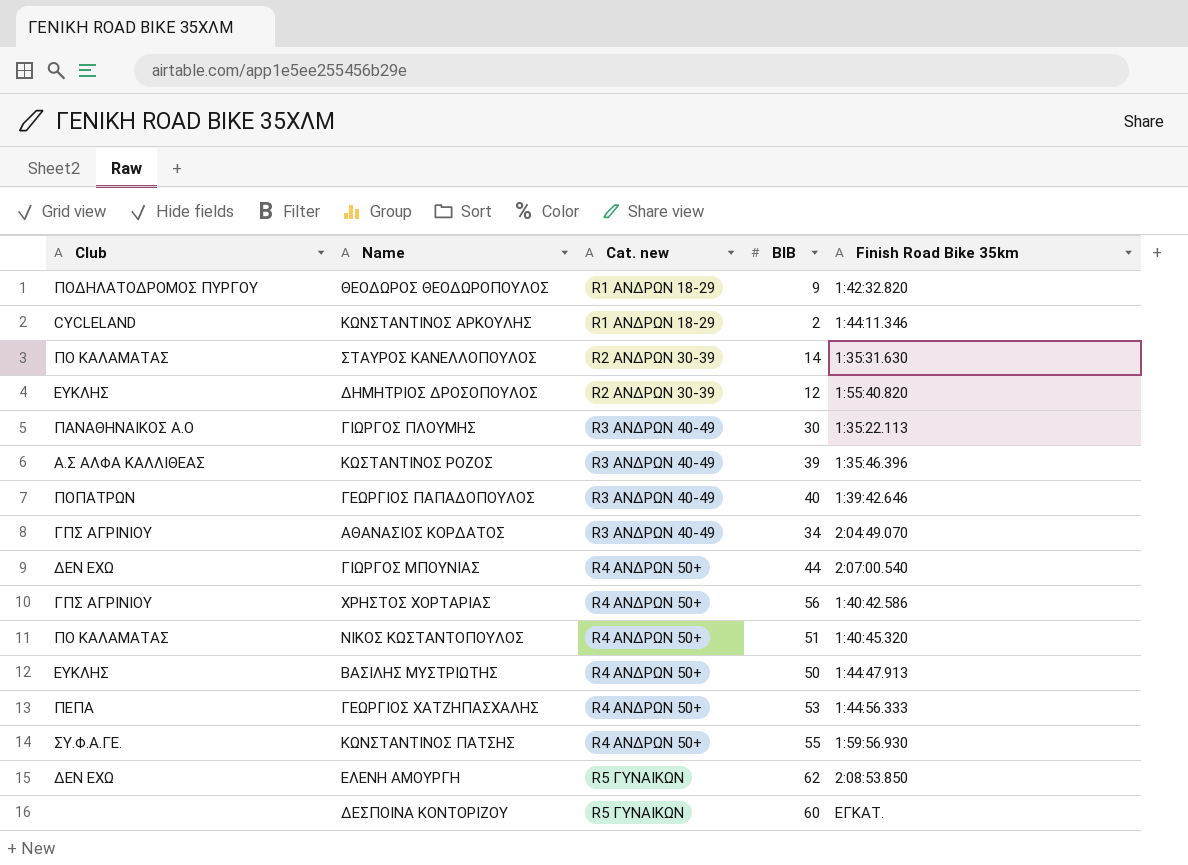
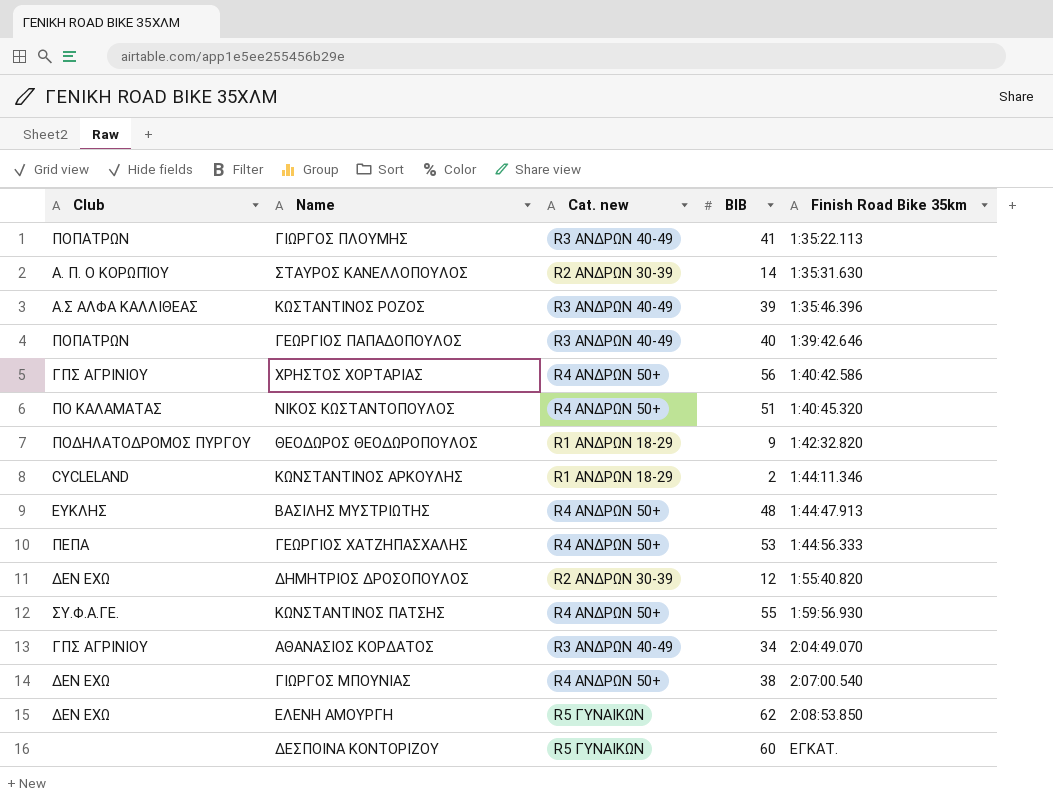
row order: Cat. new ascending -> Finish Road Bike 35km ascending
ΓΙΩΡΓΟΣ ΠΛΟΥΜΗΣ | Club: ΠΑΝΑΘΗΝΑΙΚΟΣ Α.Ο -> ΠΟΠΑΤΡΩΝ
ΓΙΩΡΓΟΣ ΠΛΟΥΜΗΣ | BIB: 30 -> 41
ΣΤΑΥΡΟΣ ΚΑΝΕΛΛΟΠΟΥΛΟΣ | Club: ΠΟ ΚΑΛΑΜΑΤΑΣ -> Α. Π. Ο ΚΟΡΩΠΊΟΥ
ΒΑΣΙΛΗΣ ΜΥΣΤΡΙΩΤΗΣ | BIB: 50 -> 48
ΔΗΜΗΤΡΙΟΣ ΔΡΟΣΟΠΟΥΛΟΣ | Club: ΕΥΚΛΗΣ -> ΔΕΝ ΕΧΩ
ΓΙΩΡΓΟΣ ΜΠΟΥΝΙΑΣ | BIB: 44 -> 38

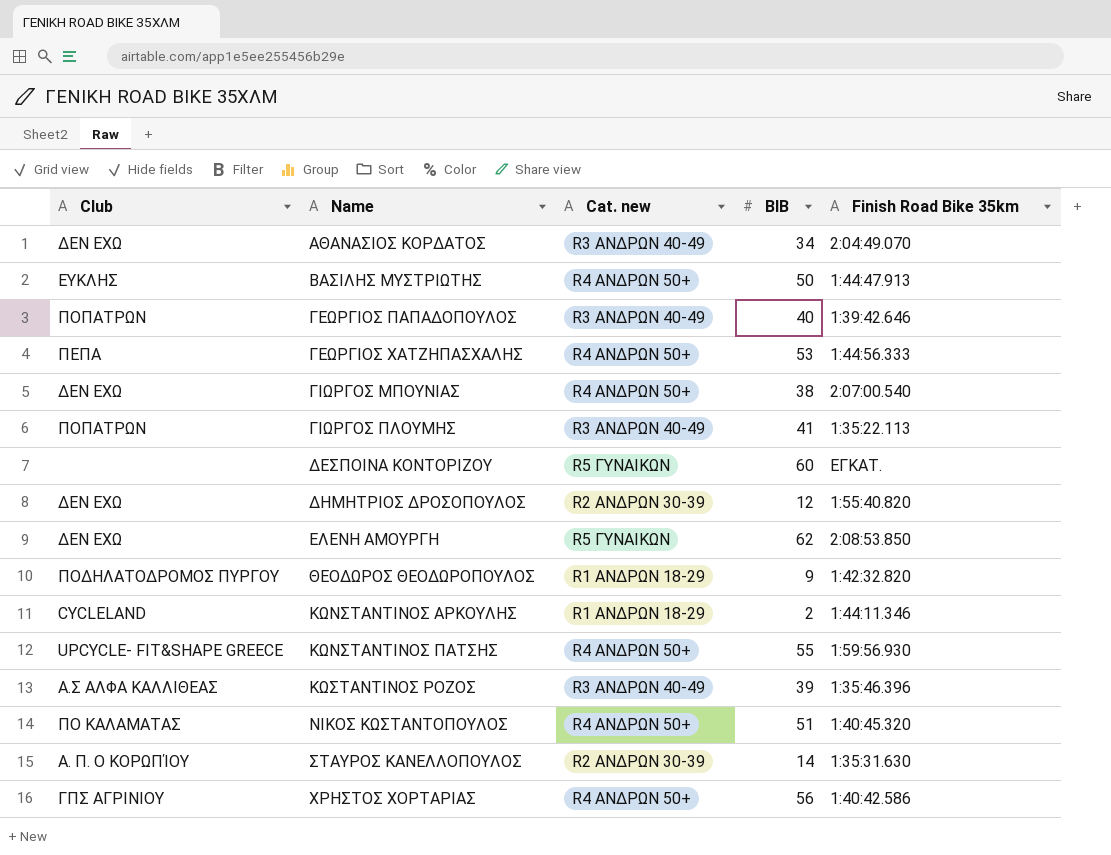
row order: Finish Road Bike 35km ascending -> Name ascending
ΑΘΑΝΑΣΙΟΣ ΚΟΡΔΑΤΟΣ | Club: ΓΠΣ ΑΓΡΙΝΙΟΥ -> ΔΕΝ ΕΧΩ
ΒΑΣΙΛΗΣ ΜΥΣΤΡΙΩΤΗΣ | BIB: 48 -> 50
ΚΩΝΣΤΑΝΤΙΝΟΣ ΠΑΤΣΗΣ | Club: ΣΥ.Φ.Α.ΓΕ. -> UPCYCLE- FIT&SHAPE GREECE

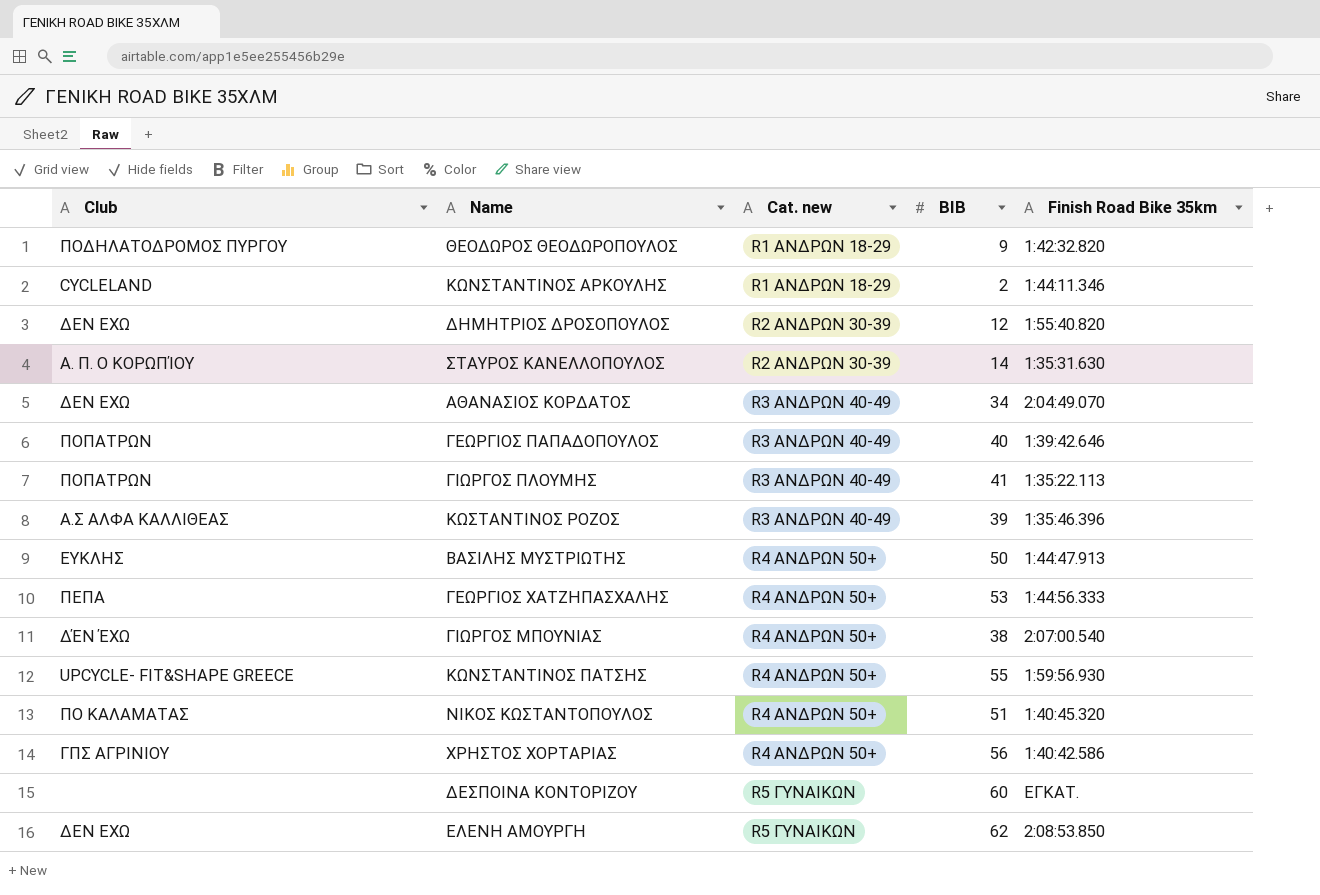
row order: Name ascending -> Cat. new ascending
ΓΙΩΡΓΟΣ ΜΠΟΥΝΙΑΣ | Club: ΔΕΝ ΕΧΩ -> ΔΈΝ ΈΧΩ

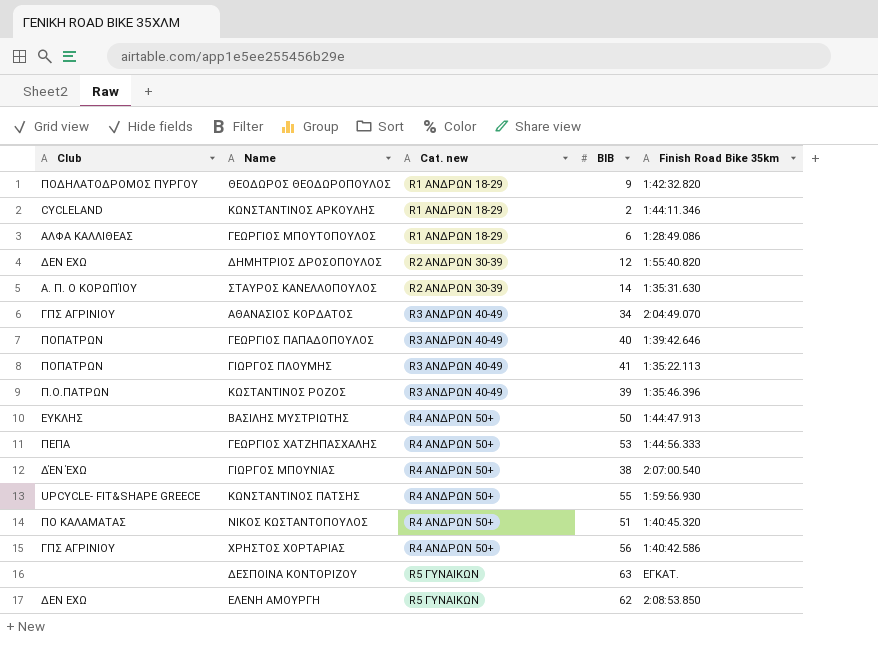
row ΓΕΩΡΓΙΟΣ ΜΠΟΥΤΟΠΟΥΛΟΣ: none -> ΑΛΦΑ ΚΑΛΛΙΘΕΑΣ | R1 ΑΝΔΡΩΝ 18-29 | 6 | 1:28:49.086
ΑΘΑΝΑΣΙΟΣ ΚΟΡΔΑΤΟΣ | Club: ΔΕΝ ΕΧΩ -> ΓΠΣ ΑΓΡΙΝΙΟΥ
ΚΩΣΤΑΝΤΙΝΟΣ ΡΟΖΟΣ | Club: Α.Σ ΑΛΦΑ ΚΑΛΛΙΘΕΑΣ -> Π.Ο.ΠΑΤΡΩΝ
ΔΕΣΠΟΙΝΑ ΚΟΝΤΟΡΙΖΟΥ | BIB: 60 -> 63

